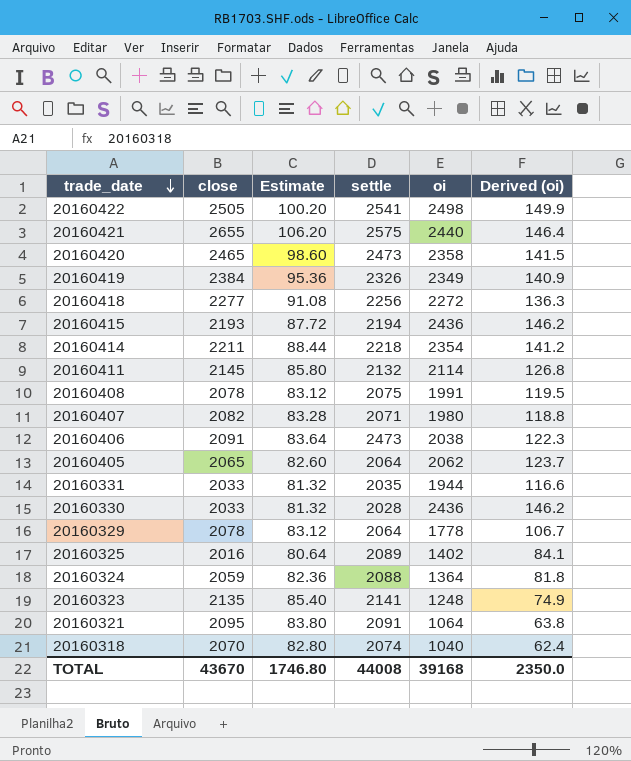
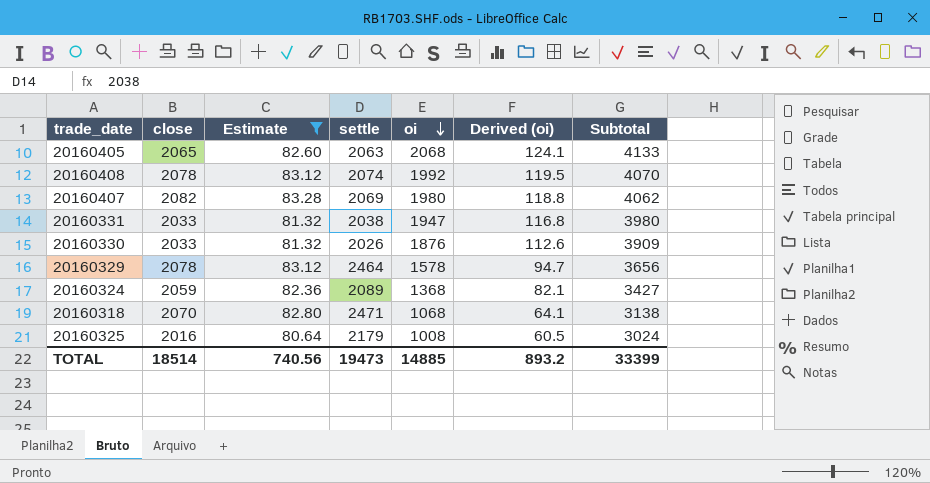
filter: none -> Estimate <= 83.28
row order: trade_date descending -> oi descending
column Subtotal | formula: none -> [close] + [oi]
20160405 | settle: 2064 -> 2063
20160405 | oi: 2062 -> 2068
20160405 | Derived (oi): 123.7 -> 124.1
20160408 | settle: 2075 -> 2074
20160408 | oi: 1991 -> 1992
20160407 | settle: 2071 -> 2069
20160331 | settle: 2035 -> 2038
20160331 | oi: 1944 -> 1947
20160331 | Derived (oi): 116.6 -> 116.8
20160330 | settle: 2028 -> 2026
20160330 | oi: 2436 -> 1876
20160330 | Derived (oi): 146.2 -> 112.6
20160329 | settle: 2064 -> 2464
20160329 | oi: 1778 -> 1578
20160329 | Derived (oi): 106.7 -> 94.7
20160324 | settle: 2088 -> 2089
20160324 | oi: 1364 -> 1368
20160324 | Derived (oi): 81.8 -> 82.1
20160318 | settle: 2074 -> 2471
20160318 | oi: 1040 -> 1068
20160318 | Derived (oi): 62.4 -> 64.1
20160325 | settle: 2089 -> 2179
20160325 | oi: 1402 -> 1008
20160325 | Derived (oi): 84.1 -> 60.5
TOTAL | close: 43670 -> 18514
TOTAL | Estimate: 1746.80 -> 740.56
TOTAL | settle: 44008 -> 19473
TOTAL | oi: 39168 -> 14885
TOTAL | Derived (oi): 2350.0 -> 893.2

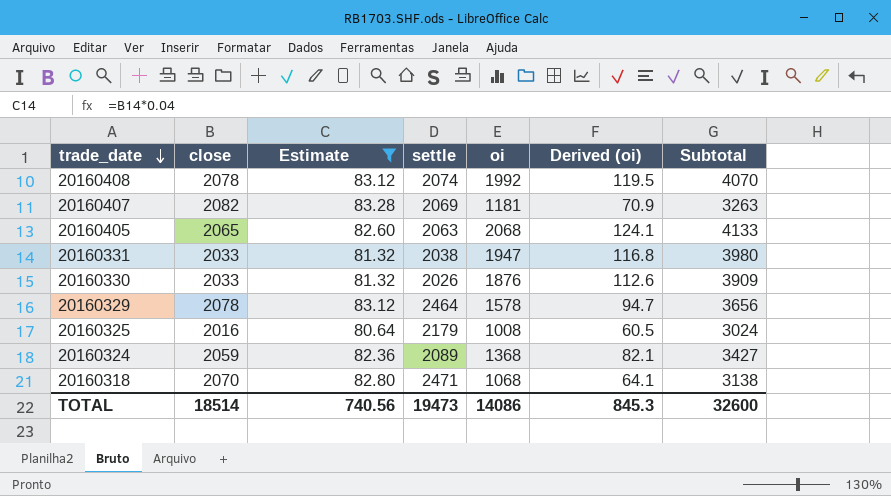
row order: oi descending -> trade_date descending
20160407 | oi: 1980 -> 1181
20160407 | Derived (oi): 118.8 -> 70.9
20160407 | Subtotal: 4062 -> 3263
TOTAL | oi: 14885 -> 14086
TOTAL | Derived (oi): 893.2 -> 845.3
TOTAL | Subtotal: 33399 -> 32600

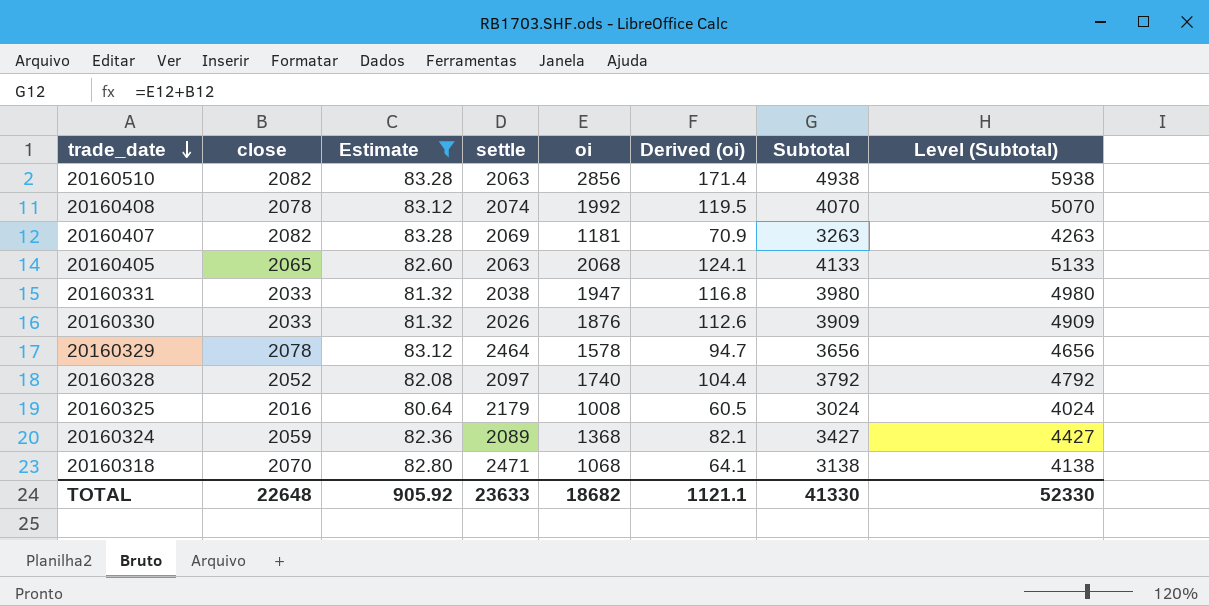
column Level (Subtotal) | formula: none -> [Subtotal] + 1000
row 20160510: none -> 2082 | 83.28 | 2063 | 2856 | 171.4 | 4938 | 5938
row 20160328: none -> 2052 | 82.08 | 2097 | 1740 | 104.4 | 3792 | 4792
TOTAL | close: 18514 -> 22648
TOTAL | Estimate: 740.56 -> 905.92
TOTAL | settle: 19473 -> 23633
TOTAL | oi: 14086 -> 18682
TOTAL | Derived (oi): 845.3 -> 1121.1
TOTAL | Subtotal: 32600 -> 41330

